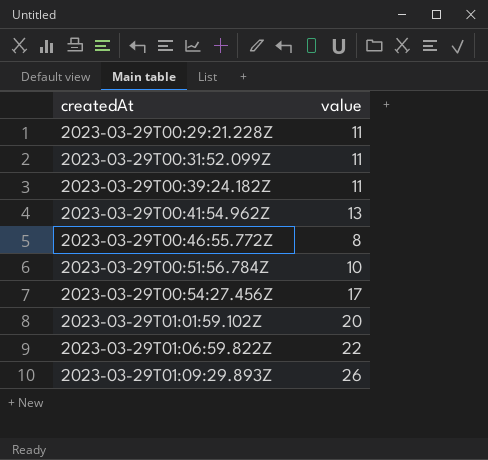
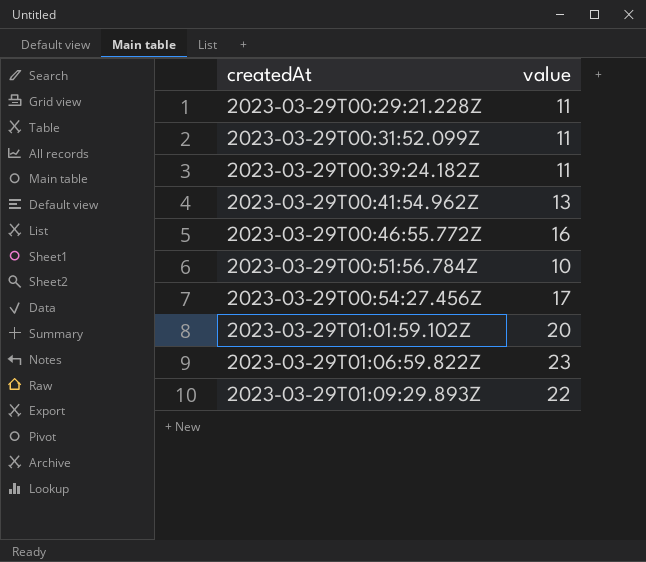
2023-03-29T00:46:55.772Z | value: 8 -> 16
2023-03-29T01:06:59.822Z | value: 22 -> 23
2023-03-29T01:09:29.893Z | value: 26 -> 22

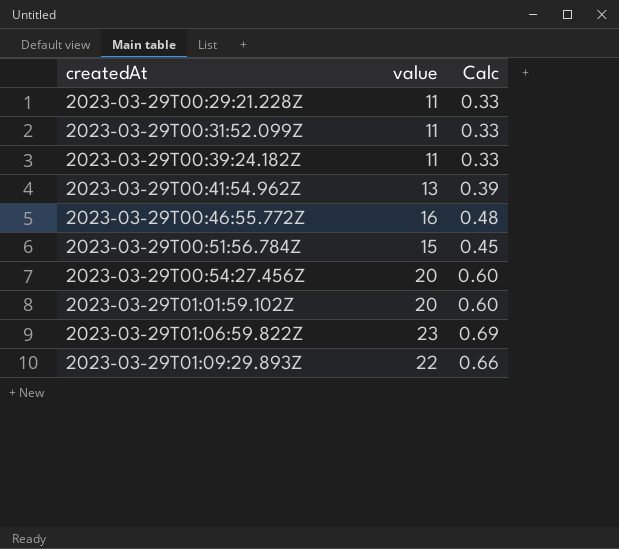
column Calc | formula: none -> [value] * 0.03
2023-03-29T00:51:56.784Z | value: 10 -> 15
2023-03-29T00:54:27.456Z | value: 17 -> 20

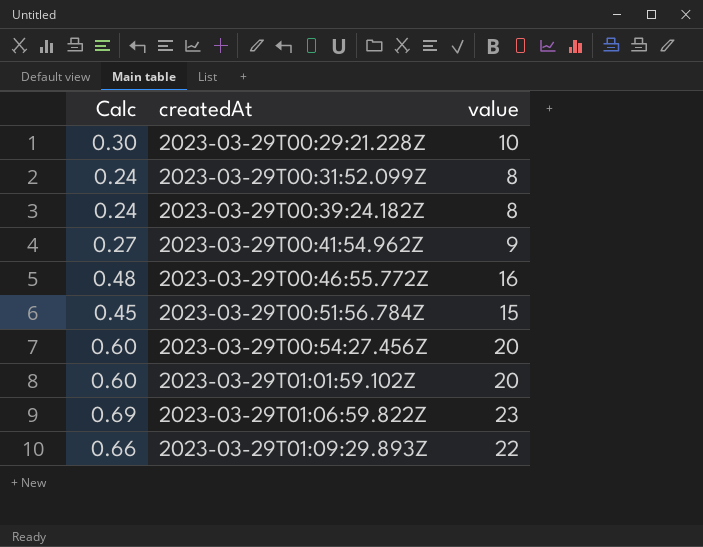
column Calc | position: 3 -> 1
2023-03-29T00:29:21.228Z | Calc: 0.33 -> 0.30
2023-03-29T00:29:21.228Z | value: 11 -> 10
2023-03-29T00:31:52.099Z | Calc: 0.33 -> 0.24
2023-03-29T00:31:52.099Z | value: 11 -> 8
2023-03-29T00:39:24.182Z | Calc: 0.33 -> 0.24
2023-03-29T00:39:24.182Z | value: 11 -> 8
2023-03-29T00:41:54.962Z | Calc: 0.39 -> 0.27
2023-03-29T00:41:54.962Z | value: 13 -> 9

